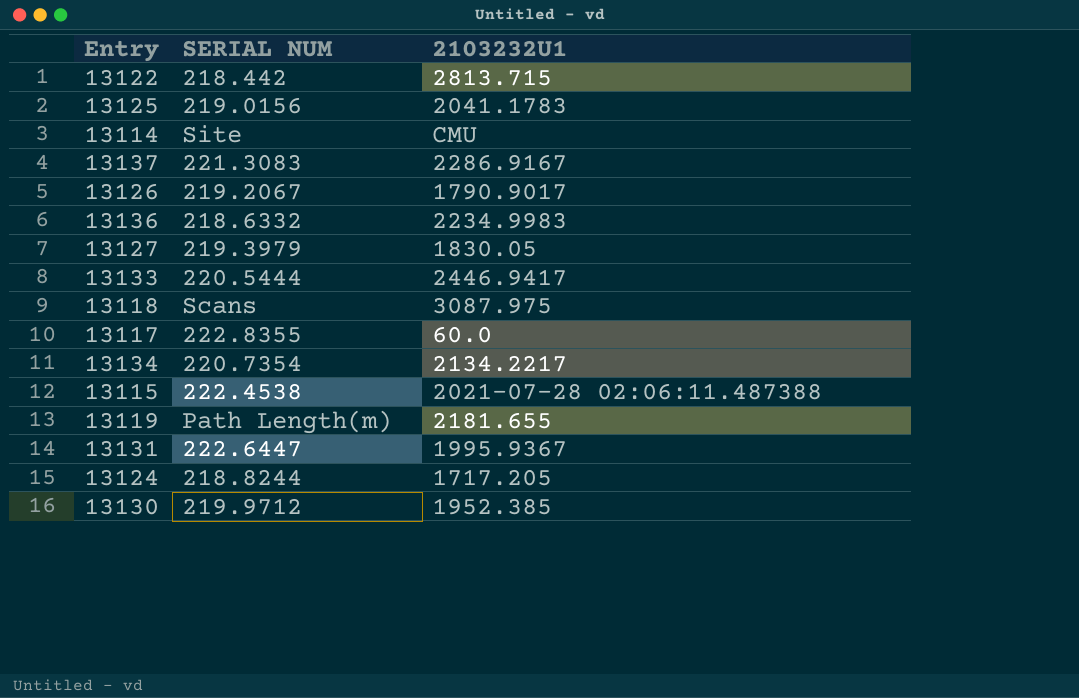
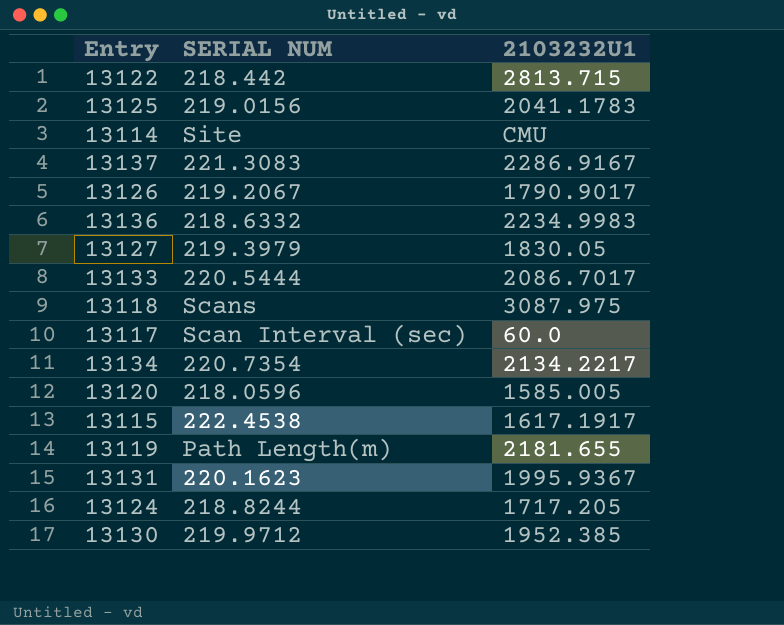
13133 | 2103232U1: 2446.9417 -> 2086.7017
13117 | SERIAL NUM: 222.8355 -> Scan Interval (sec)
row 13120: none -> 218.0596 | 1585.005
13115 | 2103232U1: 2021-07-28 02:06:11.487388 -> 1617.1917
13131 | SERIAL NUM: 222.6447 -> 220.1623

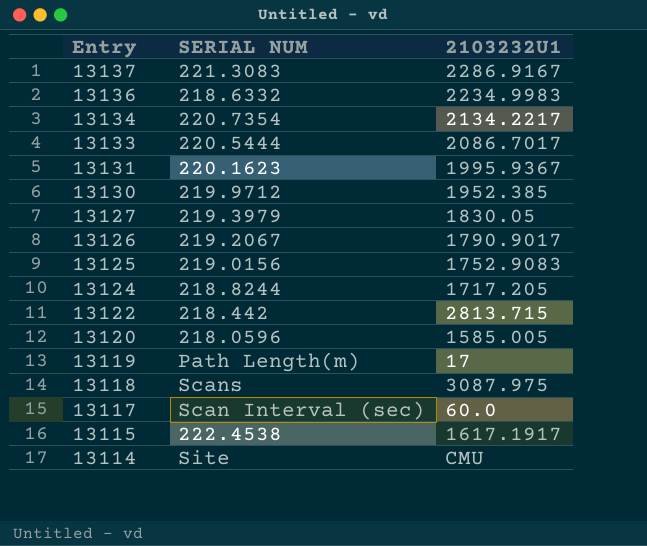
row order: none -> Entry descending
13125 | 2103232U1: 2041.1783 -> 1752.9083
13119 | 2103232U1: 2181.655 -> 17

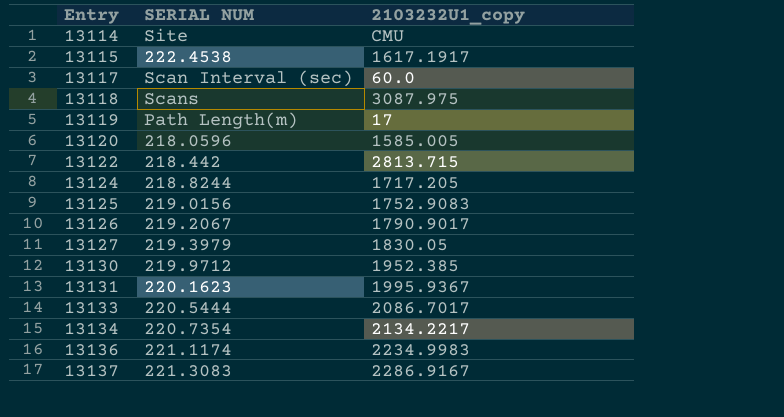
row order: Entry descending -> Entry ascending
column name: 2103232U1 -> 2103232U1_copy
13136 | SERIAL NUM: 218.6332 -> 221.1174

